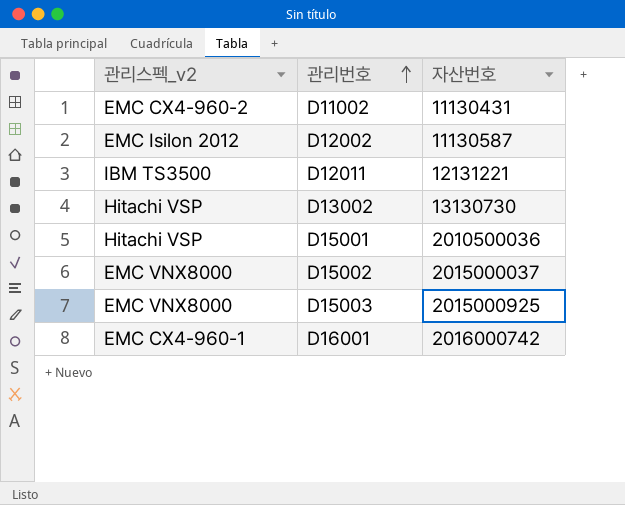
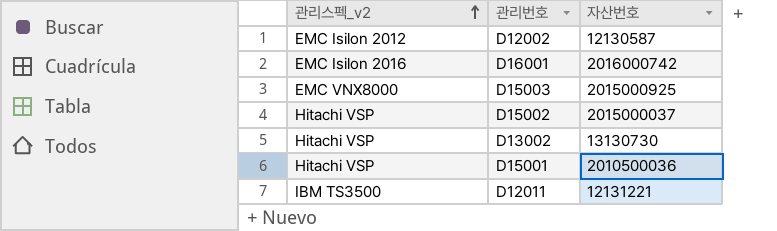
row order: 관리번호 ascending -> 관리스펙_v2 ascending
row D11002: EMC CX4-960-2 | 11130431 -> none
D12002 | 자산번호: 11130587 -> 12130587
D16001 | 관리스펙_v2: EMC CX4-960-1 -> EMC Isilon 2016
D15002 | 관리스펙_v2: EMC VNX8000 -> Hitachi VSP

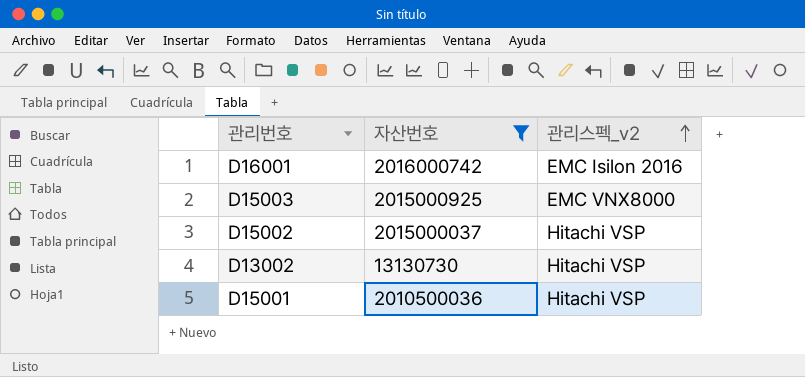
filter: none -> 자산번호 >= 13130730
column 관리스펙_v2 | position: 1 -> 3

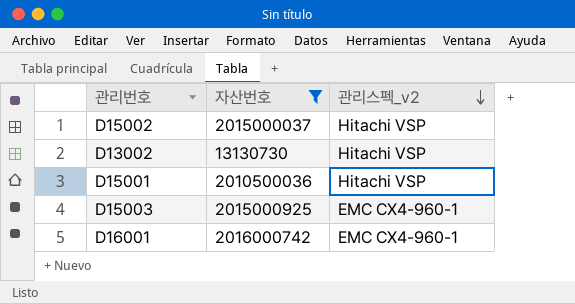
row order: 관리스펙_v2 ascending -> 관리스펙_v2 descending
D15003 | 관리스펙_v2: EMC VNX8000 -> EMC CX4-960-1
D16001 | 관리스펙_v2: EMC Isilon 2016 -> EMC CX4-960-1

